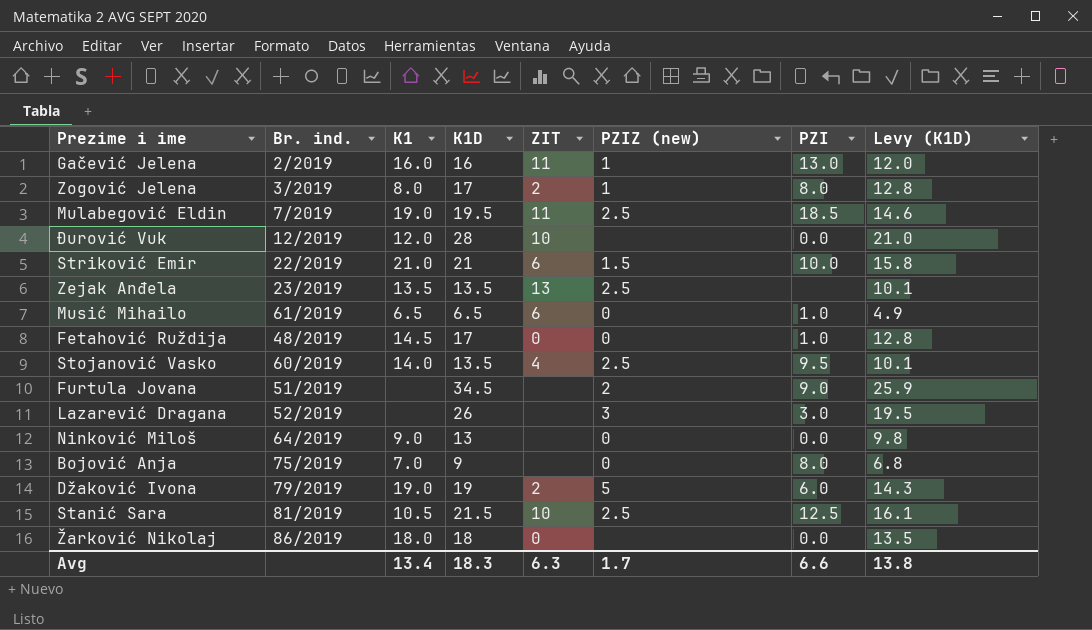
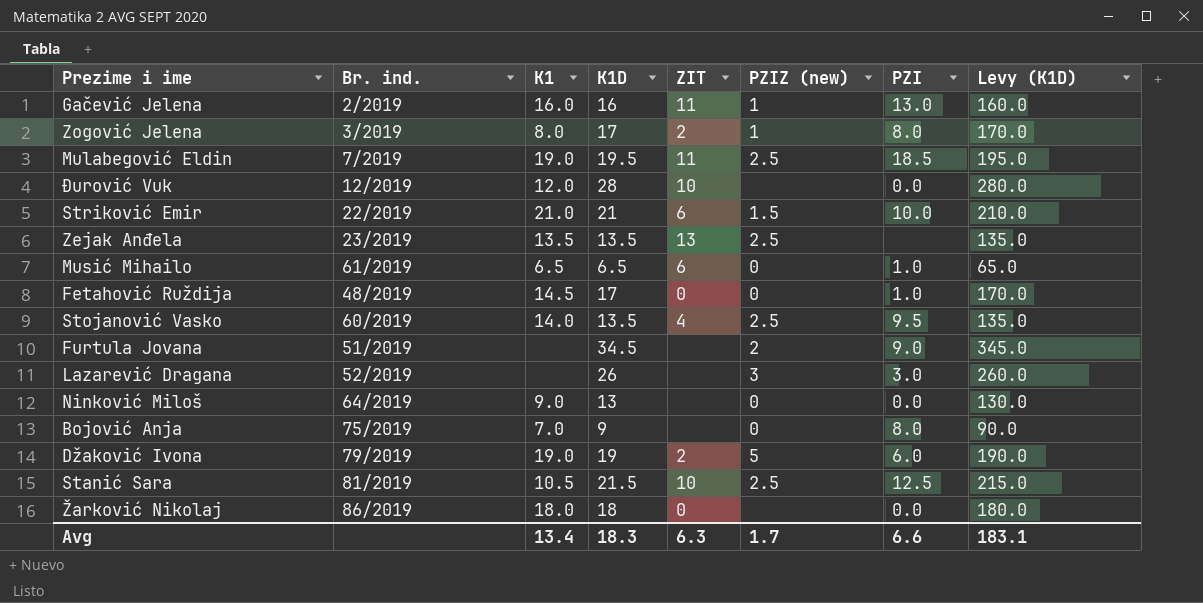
column Levy (K1D) | formula: [K1D] * 0.75 -> [K1D] * 10
Avg | Levy (K1D): 13.8 -> 183.1

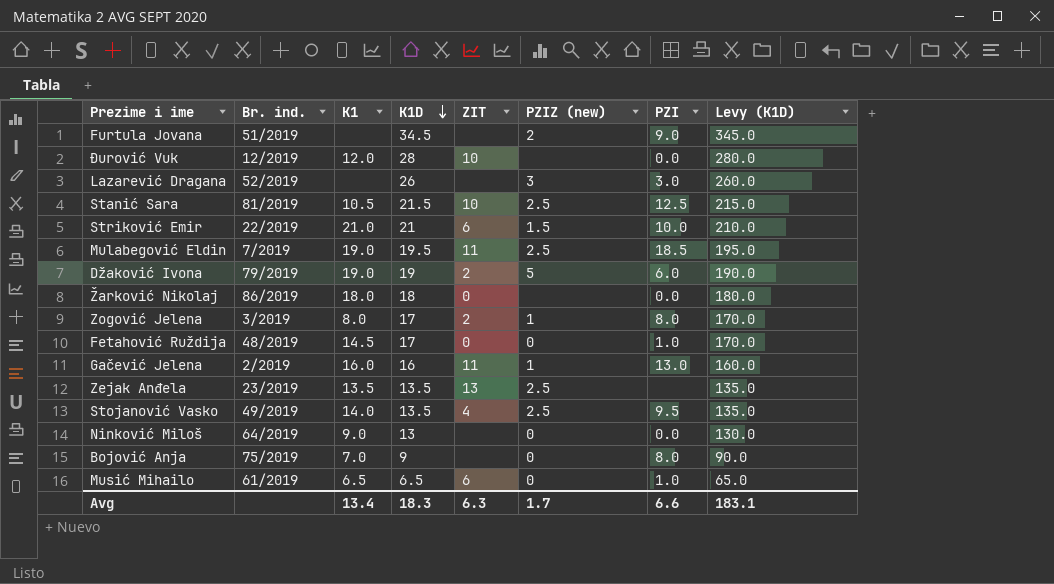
row order: none -> K1D descending
Stojanović Vasko | Br. ind.: 60/2019 -> 49/2019

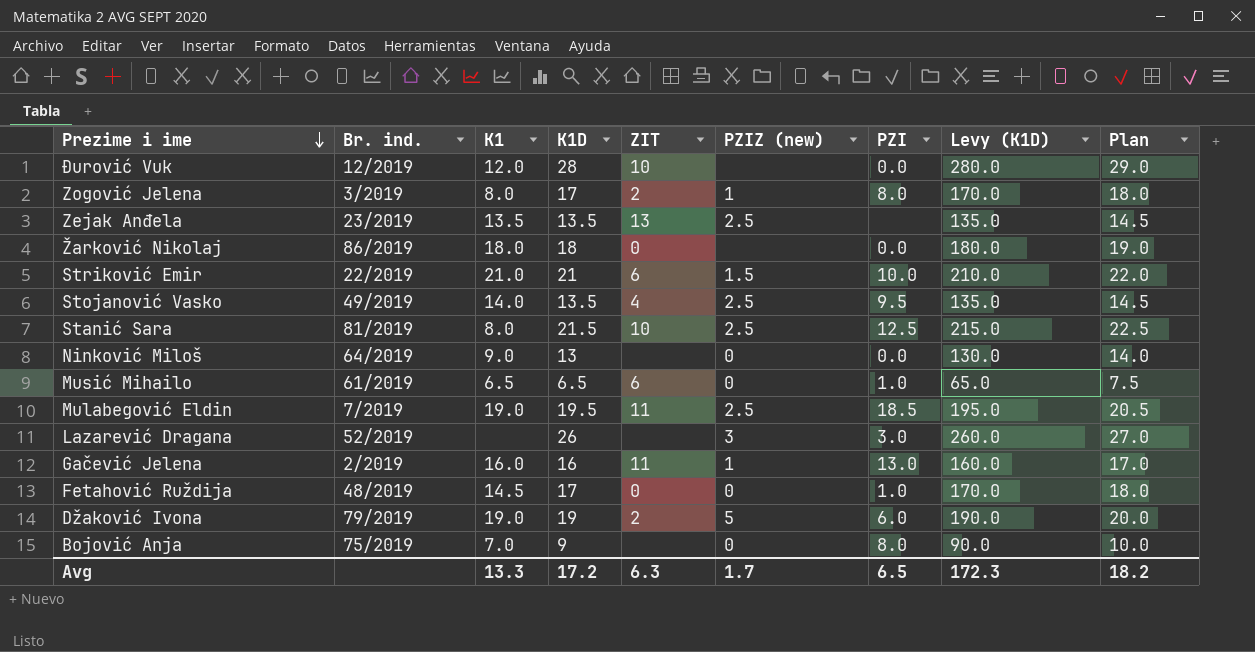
row order: K1D descending -> Prezime i ime descending
column Plan | formula: none -> [K1D] + 1
row Furtula Jovana: 51/2019 | none | 34.5 | none | 2 | 9.0 | 345.0 -> none
Stanić Sara | K1: 10.5 -> 8.0
Avg | K1: 13.4 -> 13.3
Avg | K1D: 18.3 -> 17.2
Avg | PZI: 6.6 -> 6.5
Avg | Levy (K1D): 183.1 -> 172.3

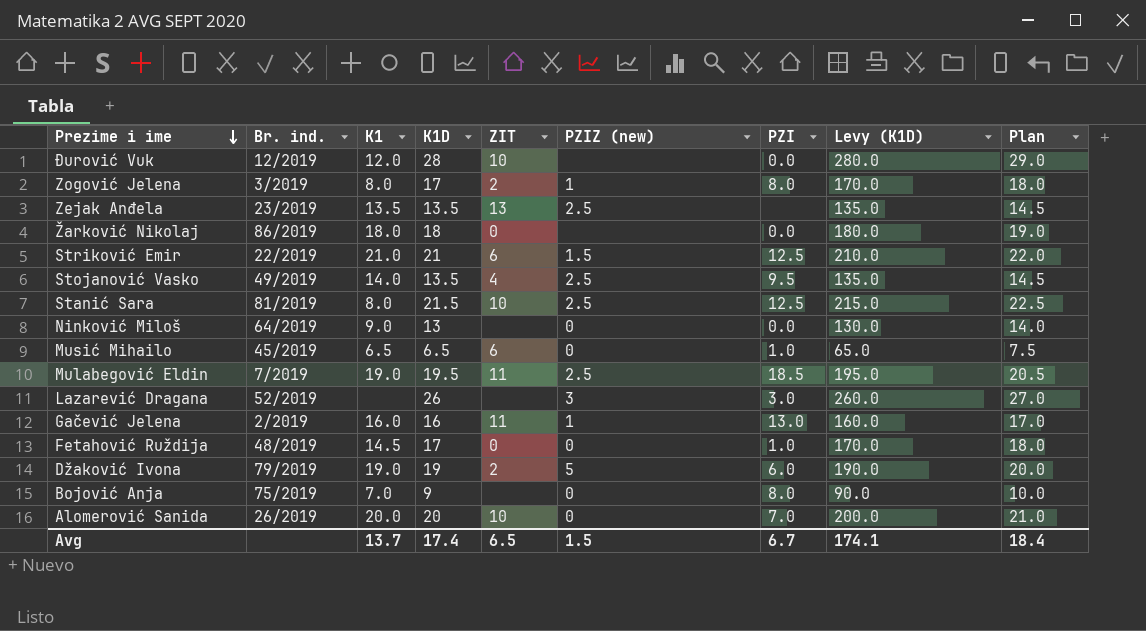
Striković Emir | PZI: 10.0 -> 12.5
Musić Mihailo | Br. ind.: 61/2019 -> 45/2019
row Alomerović Sanida: none -> 26/2019 | 20.0 | 20 | 10 | 0 | 7.0 | 200.0 | 21.0
Avg | K1: 13.3 -> 13.7
Avg | K1D: 17.2 -> 17.4
Avg | ZIT: 6.3 -> 6.5
Avg | PZIZ (new): 1.7 -> 1.5
Avg | PZI: 6.5 -> 6.7
Avg | Levy (K1D): 172.3 -> 174.1
Avg | Plan: 18.2 -> 18.4

